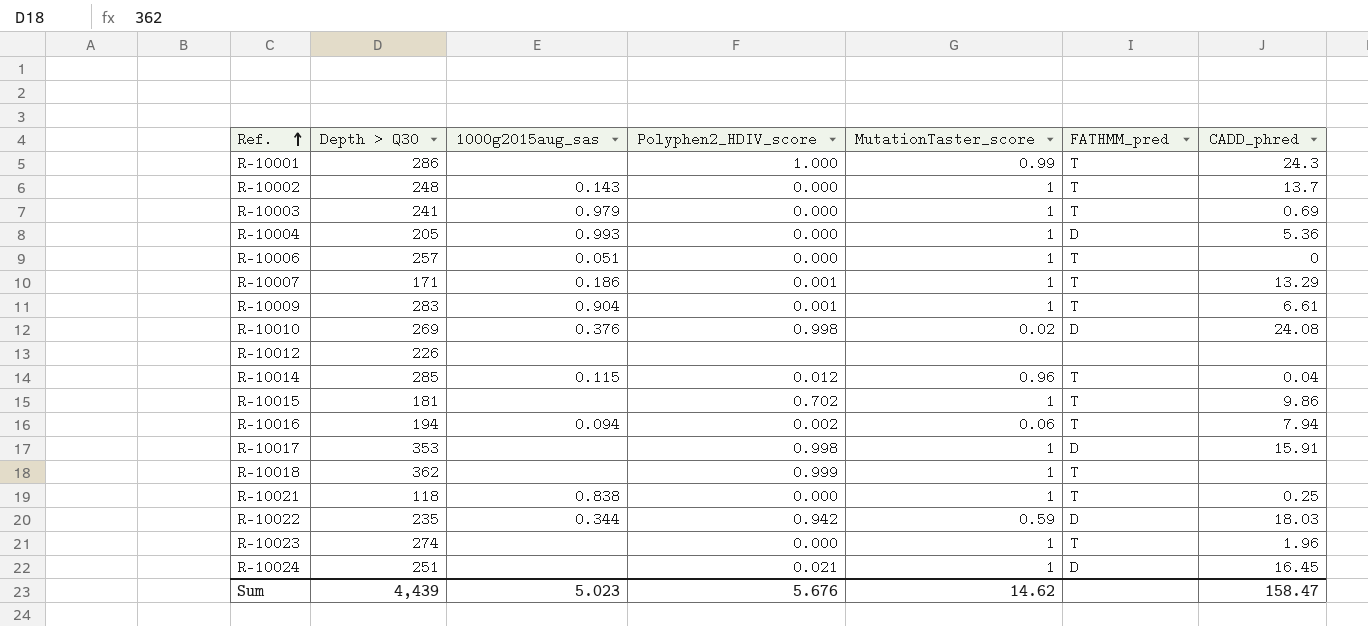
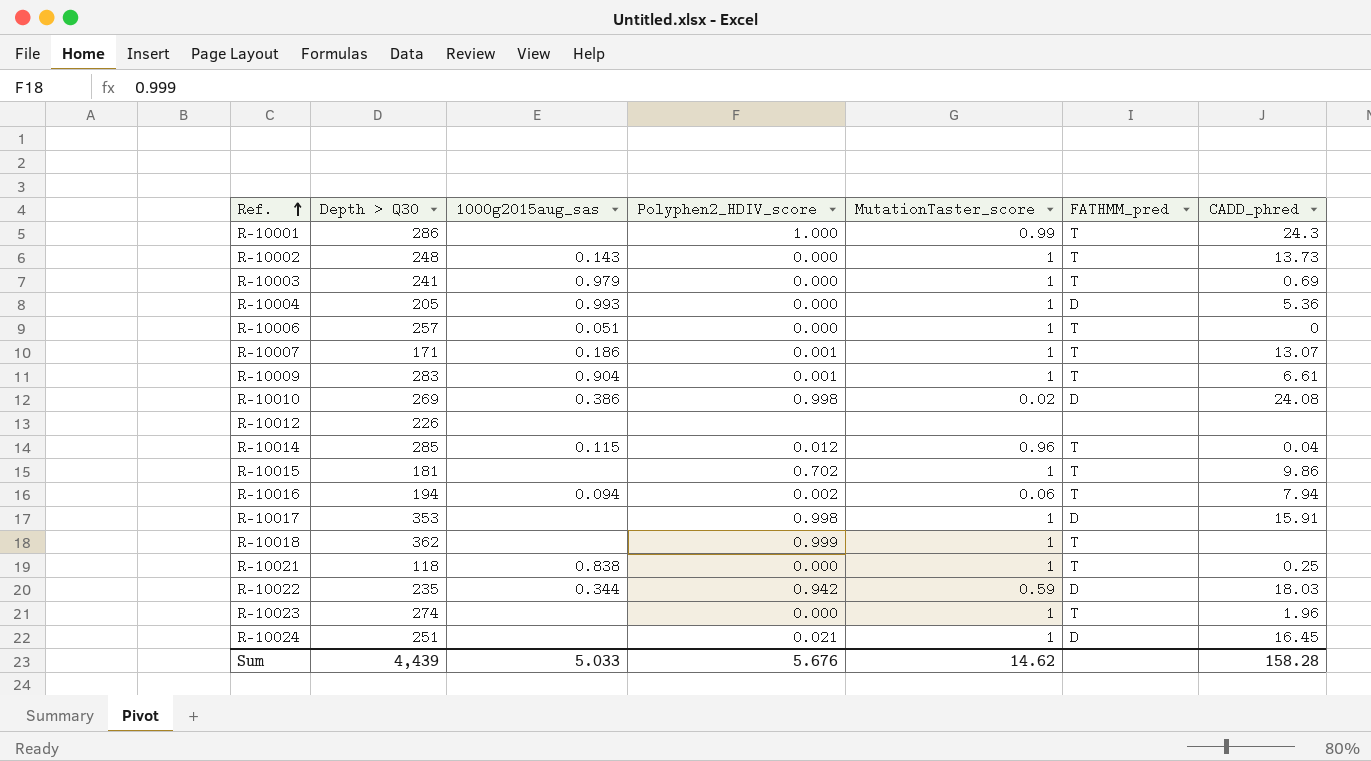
R-10002 | CADD_phred: 13.7 -> 13.73
R-10007 | CADD_phred: 13.29 -> 13.07
R-10010 | 1000g2015aug_sas: 0.376 -> 0.386
Sum | 1000g2015aug_sas: 5.023 -> 5.033
Sum | CADD_phred: 158.47 -> 158.28

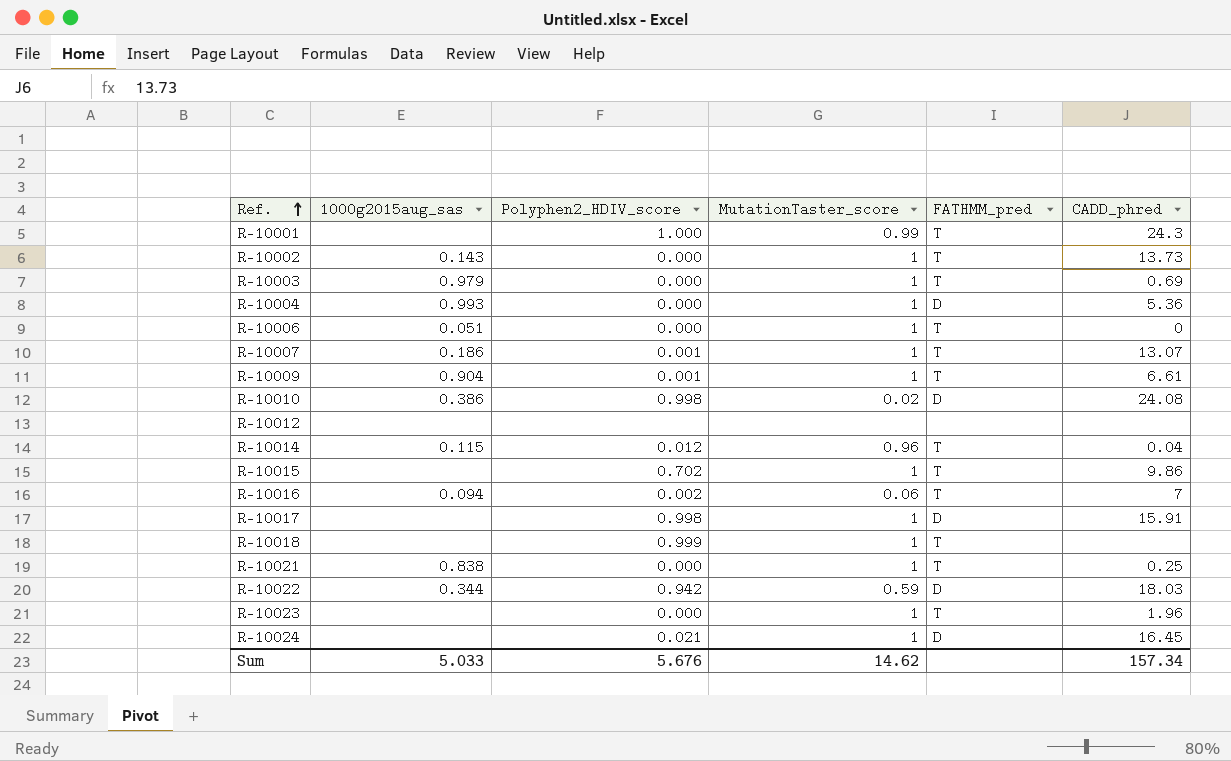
column Depth > Q30 | position: 2 -> none
R-10016 | CADD_phred: 7.94 -> 7
Sum | CADD_phred: 158.28 -> 157.34

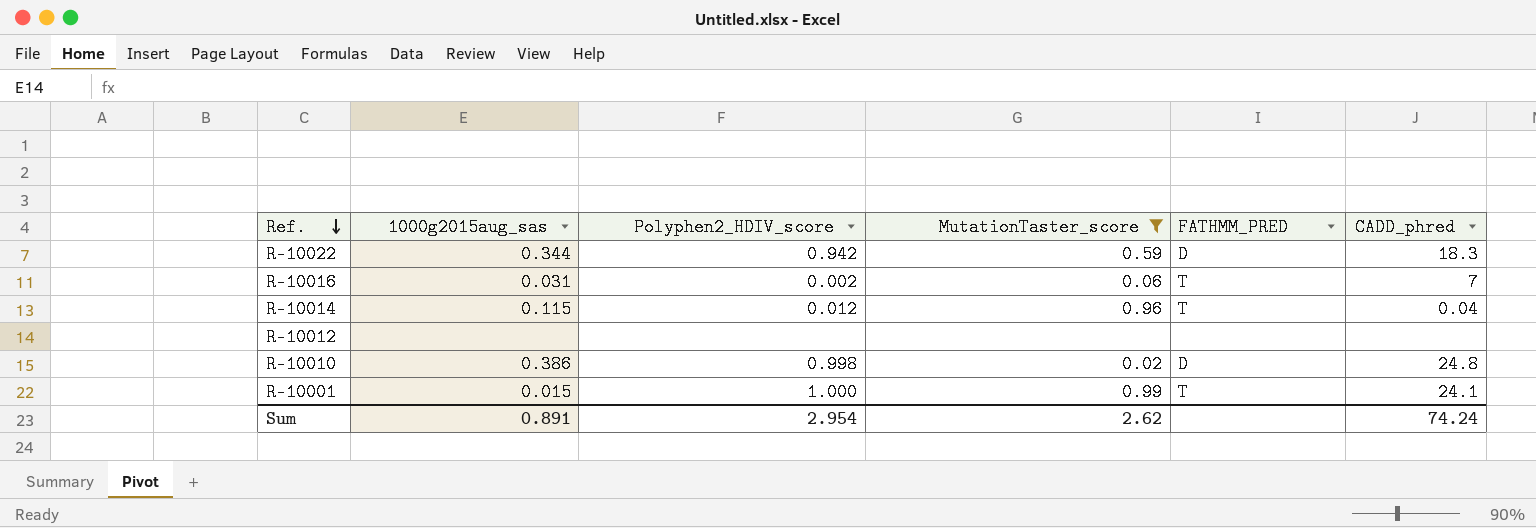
filter: none -> MutationTaster_score != 1
row order: Ref. ascending -> Ref. descending
column name: FATHMM_pred -> FATHMM_PRED
R-10022 | CADD_phred: 18.03 -> 18.3
R-10016 | 1000g2015aug_sas: 0.094 -> 0.031
R-10010 | CADD_phred: 24.08 -> 24.8
R-10001 | 1000g2015aug_sas: none -> 0.015
R-10001 | CADD_phred: 24.3 -> 24.1
Sum | 1000g2015aug_sas: 5.033 -> 0.891
Sum | Polyphen2_HDIV_score: 5.676 -> 2.954
Sum | MutationTaster_score: 14.62 -> 2.62
Sum | CADD_phred: 157.34 -> 74.24

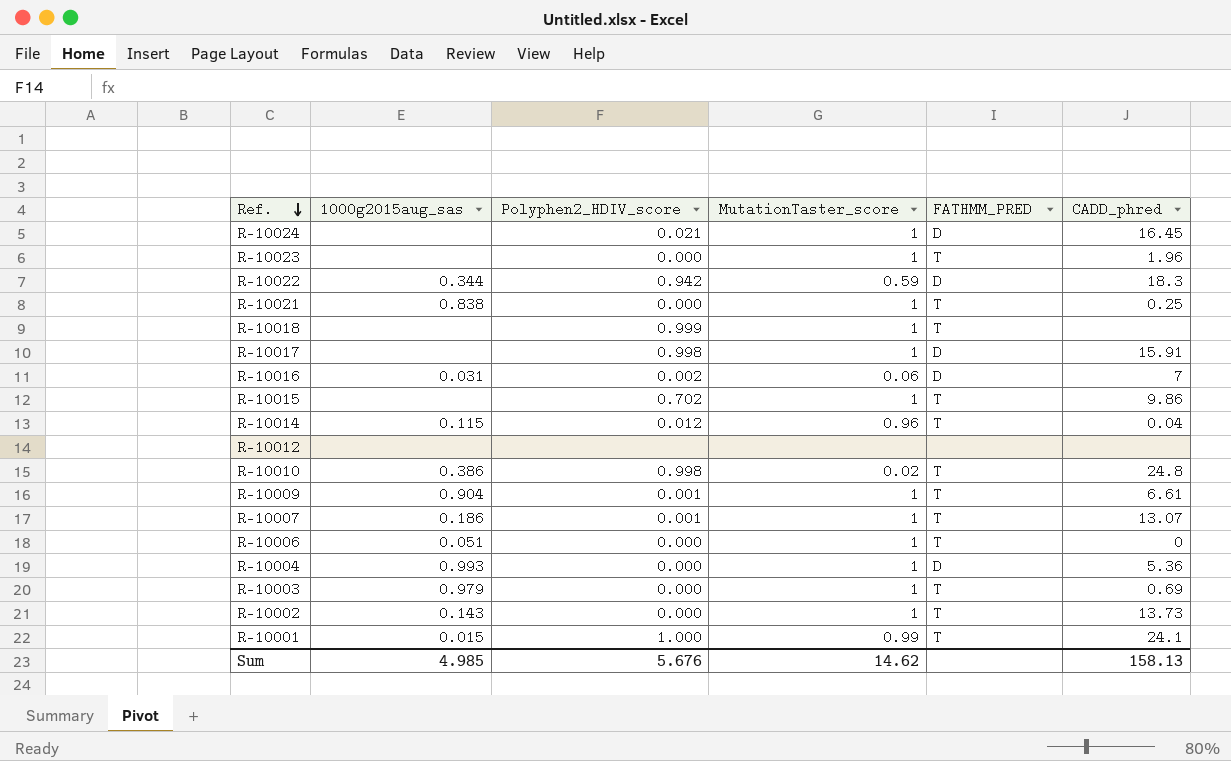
filter: MutationTaster_score != 1 -> none
R-10016 | FATHMM_PRED: T -> D
R-10010 | FATHMM_PRED: D -> T
Sum | 1000g2015aug_sas: 0.891 -> 4.985
Sum | Polyphen2_HDIV_score: 2.954 -> 5.676
Sum | MutationTaster_score: 2.62 -> 14.62
Sum | CADD_phred: 74.24 -> 158.13

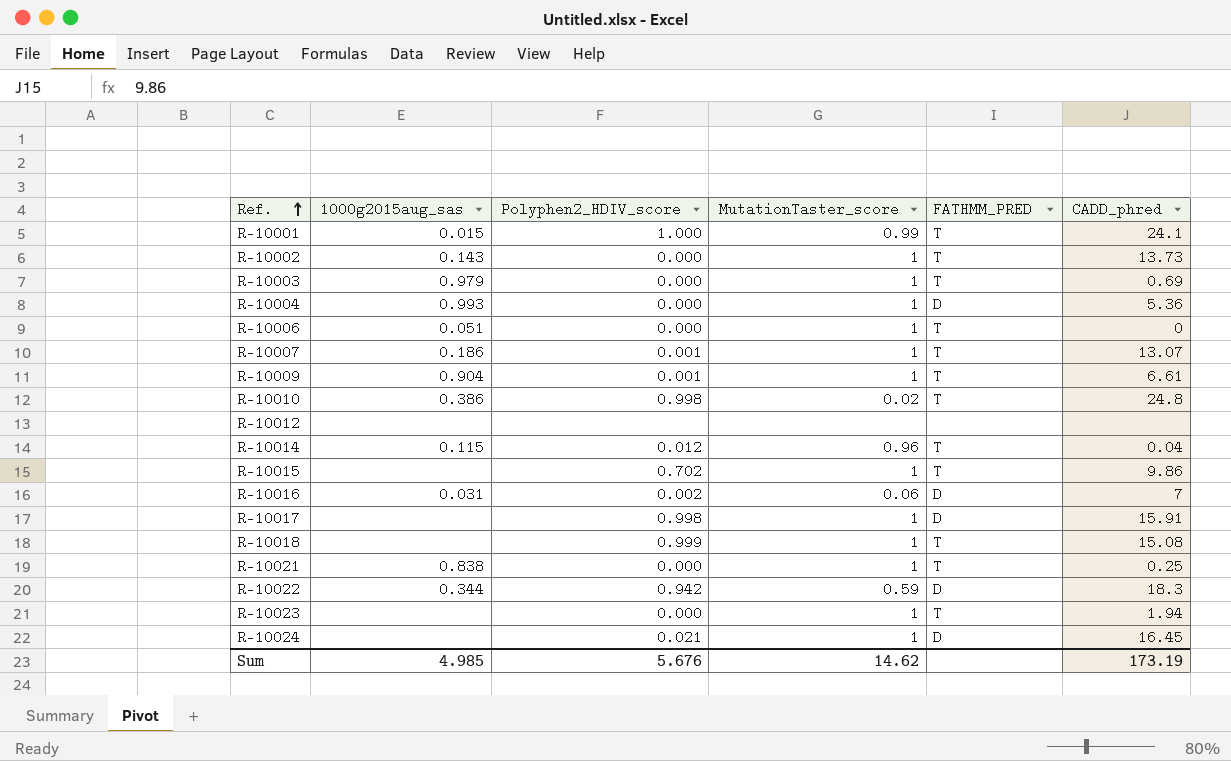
row order: Ref. descending -> Ref. ascending
R-10018 | CADD_phred: none -> 15.08
R-10023 | CADD_phred: 1.96 -> 1.94
Sum | CADD_phred: 158.13 -> 173.19

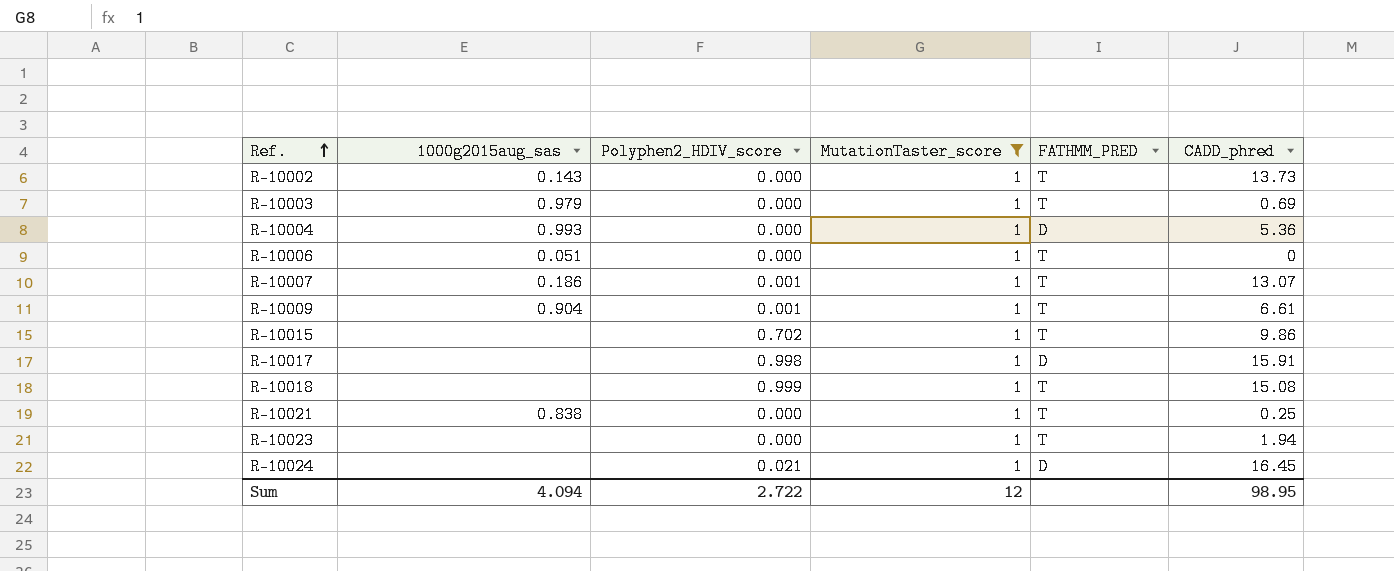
filter: none -> MutationTaster_score = 1
Sum | 1000g2015aug_sas: 4.985 -> 4.094
Sum | Polyphen2_HDIV_score: 5.676 -> 2.722
Sum | MutationTaster_score: 14.62 -> 12
Sum | CADD_phred: 173.19 -> 98.95

